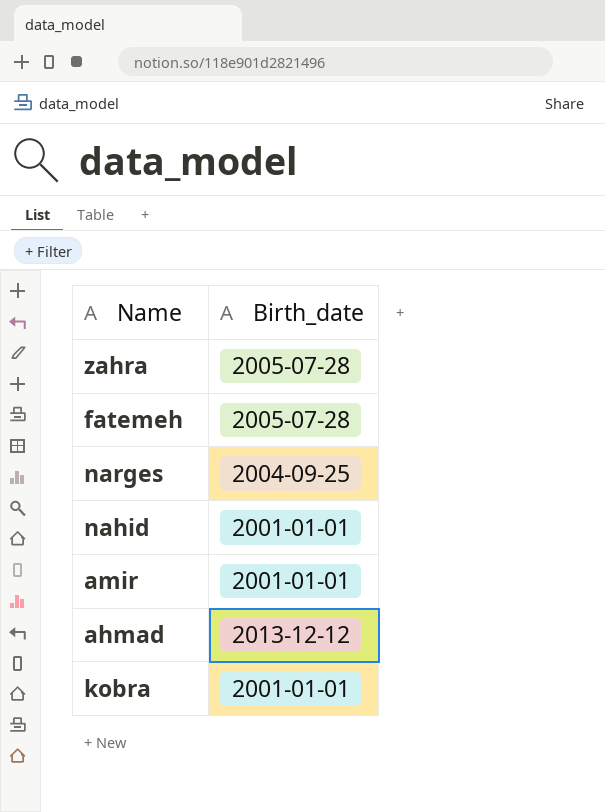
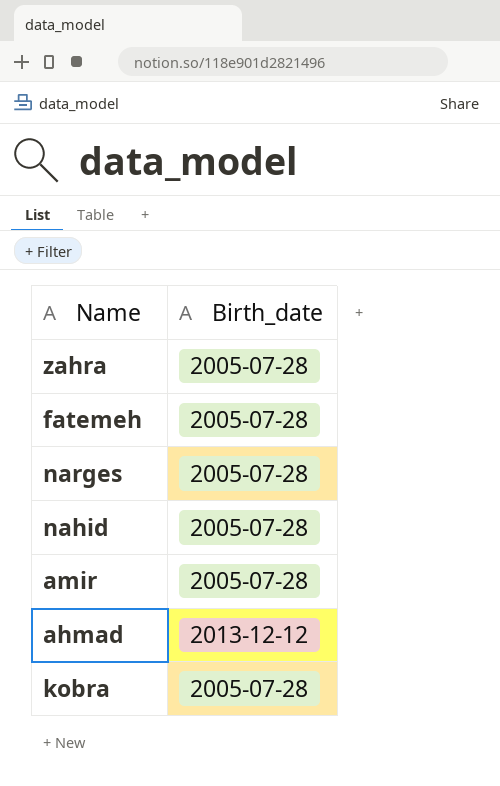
narges | Birth_date: 2004-09-25 -> 2005-07-28
nahid | Birth_date: 2001-01-01 -> 2005-07-28
amir | Birth_date: 2001-01-01 -> 2005-07-28
kobra | Birth_date: 2001-01-01 -> 2005-07-28

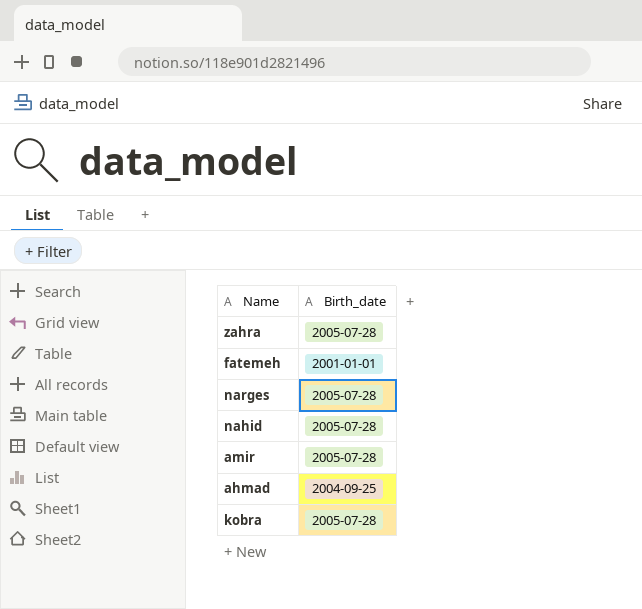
fatemeh | Birth_date: 2005-07-28 -> 2001-01-01
ahmad | Birth_date: 2013-12-12 -> 2004-09-25

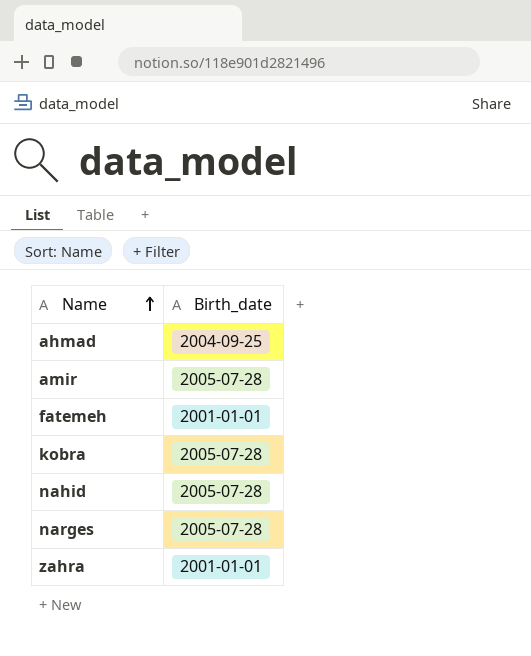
row order: none -> Name ascending
zahra | Birth_date: 2005-07-28 -> 2001-01-01

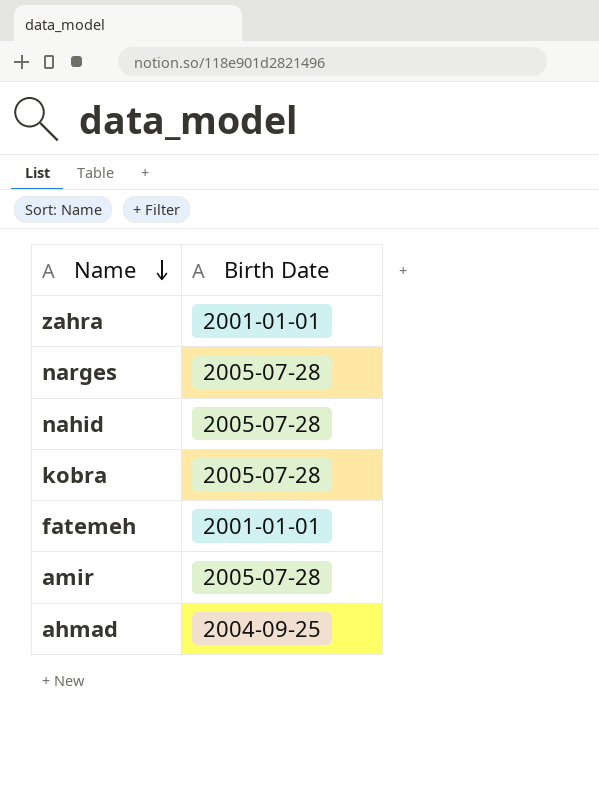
row order: Name ascending -> Name descending
column name: Birth_date -> Birth Date

